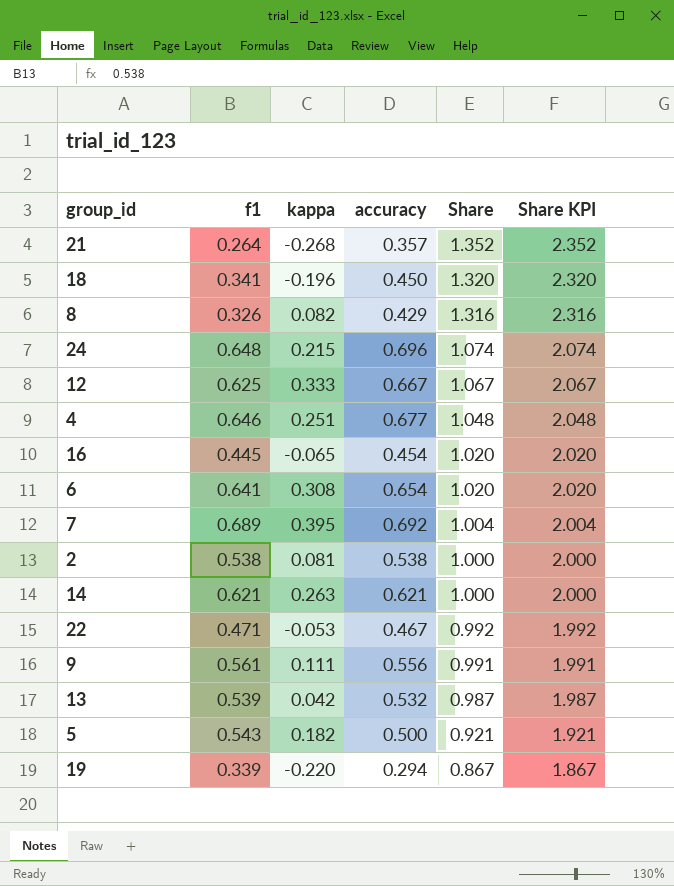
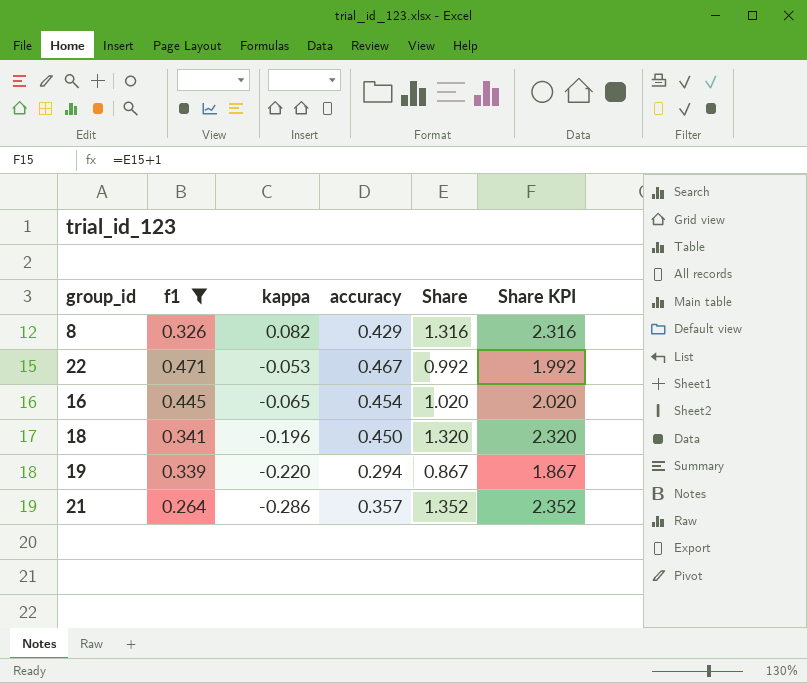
filter: none -> f1 <= 0.471
row order: Share descending -> kappa descending
21 | kappa: -0.268 -> -0.286

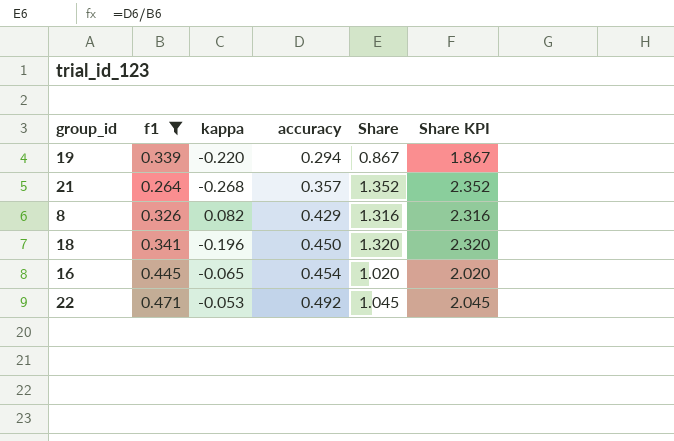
row order: kappa descending -> accuracy ascending
21 | kappa: -0.286 -> -0.268
22 | accuracy: 0.467 -> 0.492
22 | Share: 0.992 -> 1.045
22 | Share KPI: 1.992 -> 2.045

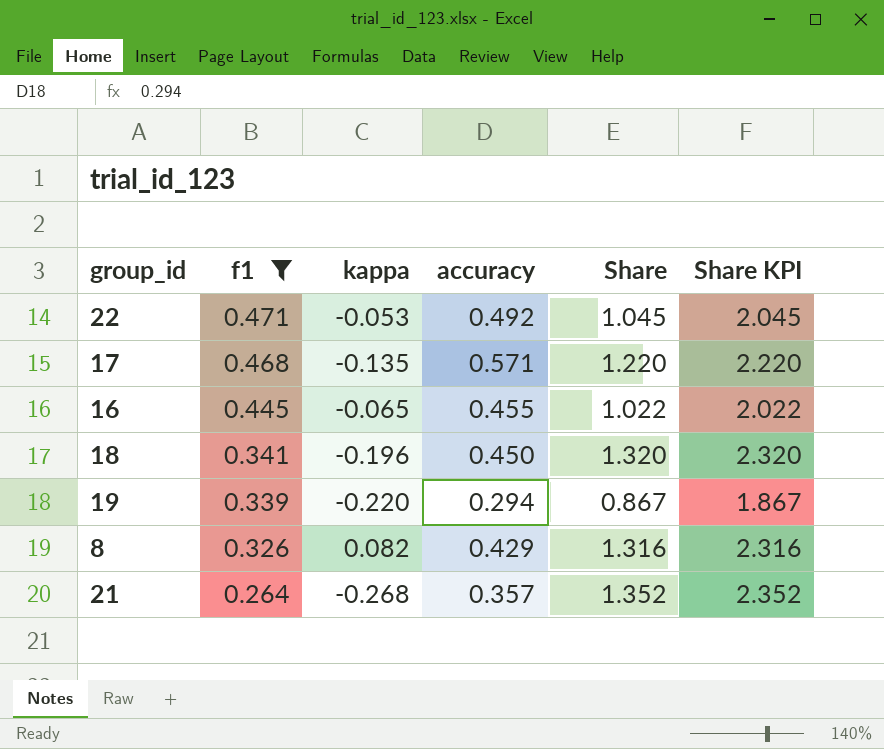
row order: accuracy ascending -> f1 descending
row 17: none -> 0.468 | -0.135 | 0.571 | 1.220 | 2.220
16 | accuracy: 0.454 -> 0.455
16 | Share: 1.020 -> 1.022
16 | Share KPI: 2.020 -> 2.022

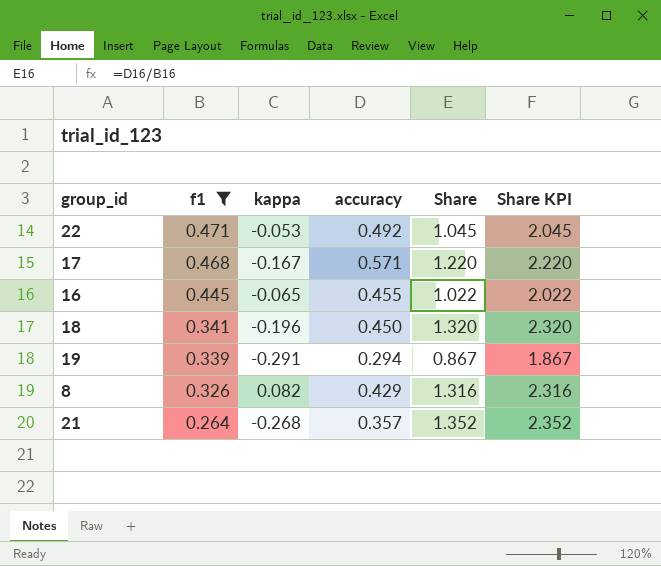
17 | kappa: -0.135 -> -0.167
19 | kappa: -0.220 -> -0.291

